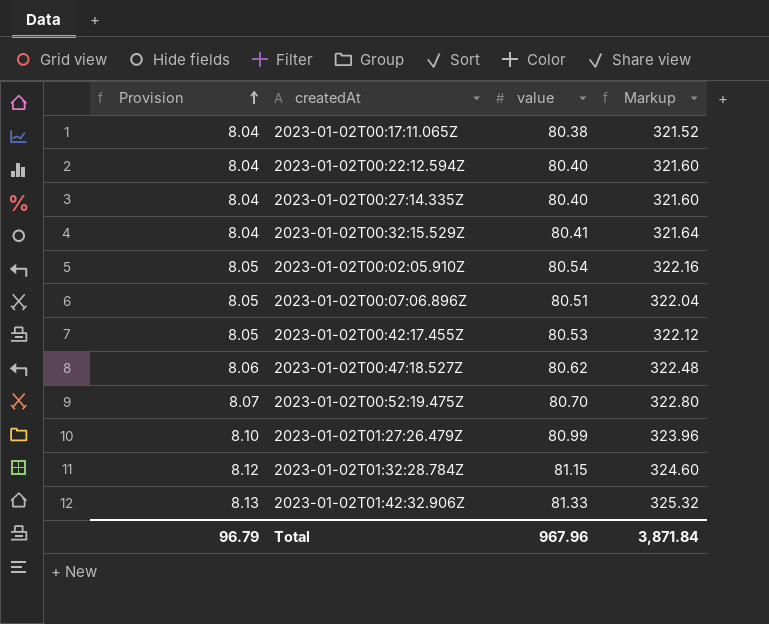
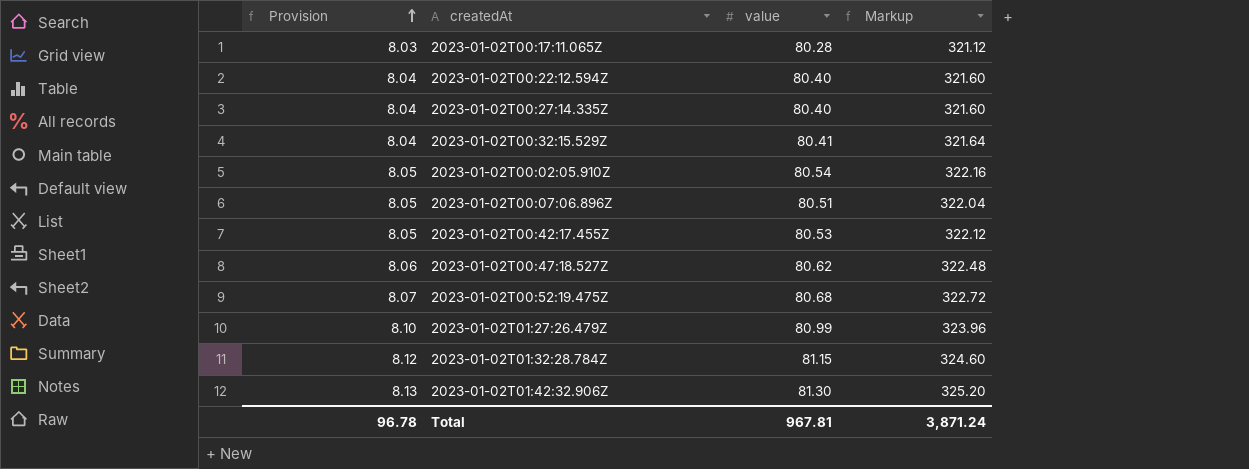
2023-01-02T00:17:11.065Z | Provision: 8.04 -> 8.03
2023-01-02T00:17:11.065Z | value: 80.38 -> 80.28
2023-01-02T00:17:11.065Z | Markup: 321.52 -> 321.12
2023-01-02T00:52:19.475Z | value: 80.70 -> 80.68
2023-01-02T00:52:19.475Z | Markup: 322.80 -> 322.72
2023-01-02T01:42:32.906Z | value: 81.33 -> 81.30
2023-01-02T01:42:32.906Z | Markup: 325.32 -> 325.20
Total | Provision: 96.79 -> 96.78
Total | value: 967.96 -> 967.81
Total | Markup: 3,871.84 -> 3,871.24

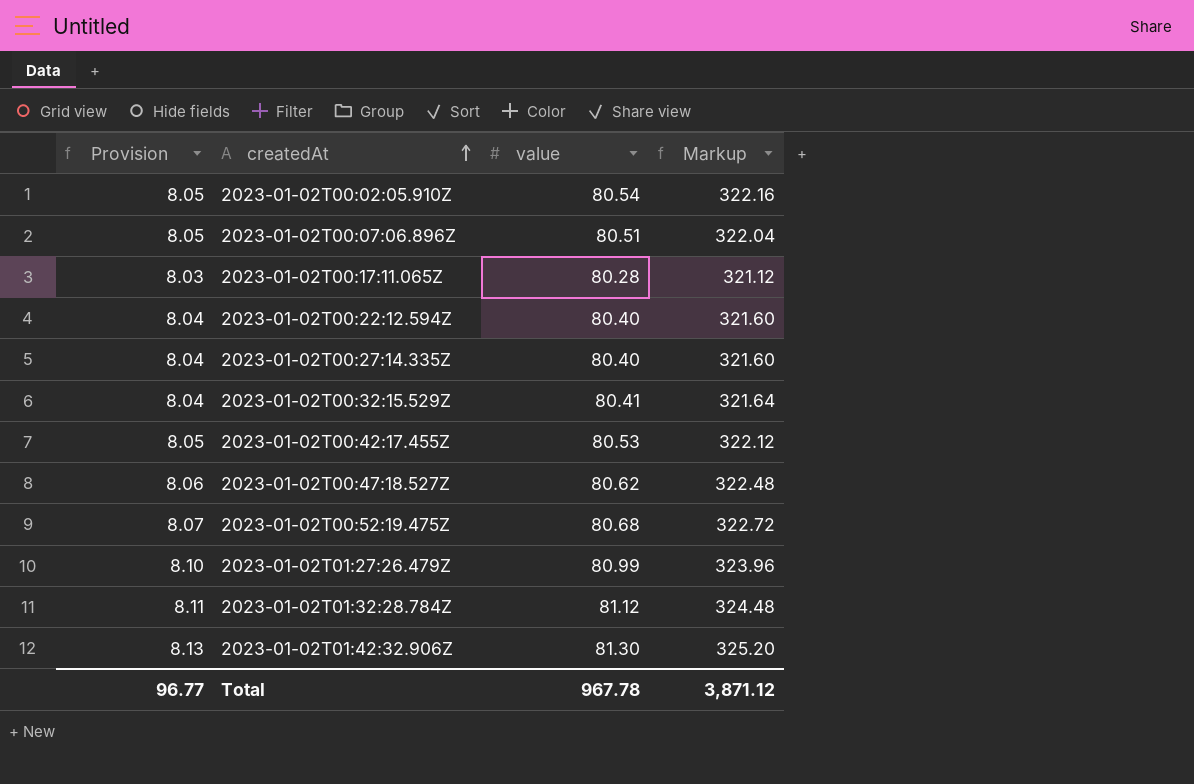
row order: Provision ascending -> createdAt ascending
2023-01-02T01:32:28.784Z | Provision: 8.12 -> 8.11
2023-01-02T01:32:28.784Z | value: 81.15 -> 81.12
2023-01-02T01:32:28.784Z | Markup: 324.60 -> 324.48
Total | Provision: 96.78 -> 96.77
Total | value: 967.81 -> 967.78
Total | Markup: 3,871.24 -> 3,871.12

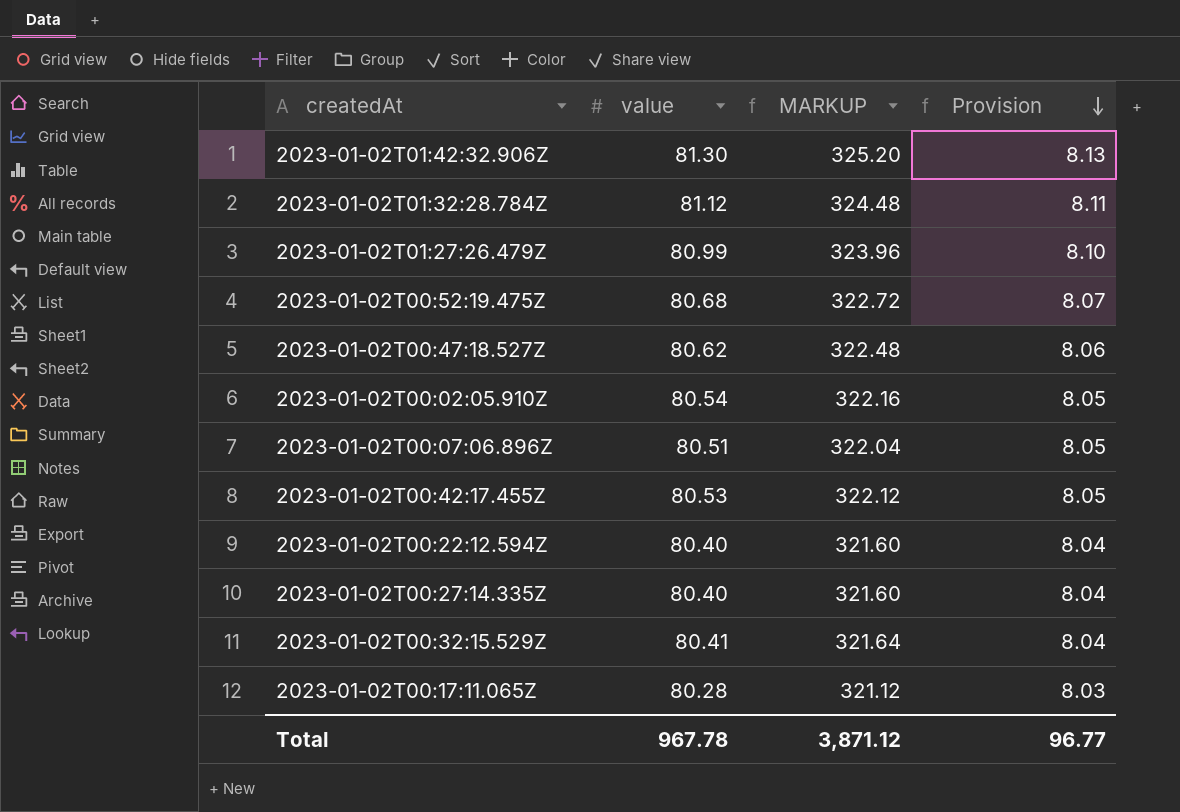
row order: createdAt ascending -> Provision descending
column name: Markup -> MARKUP
column Provision | position: 1 -> 4

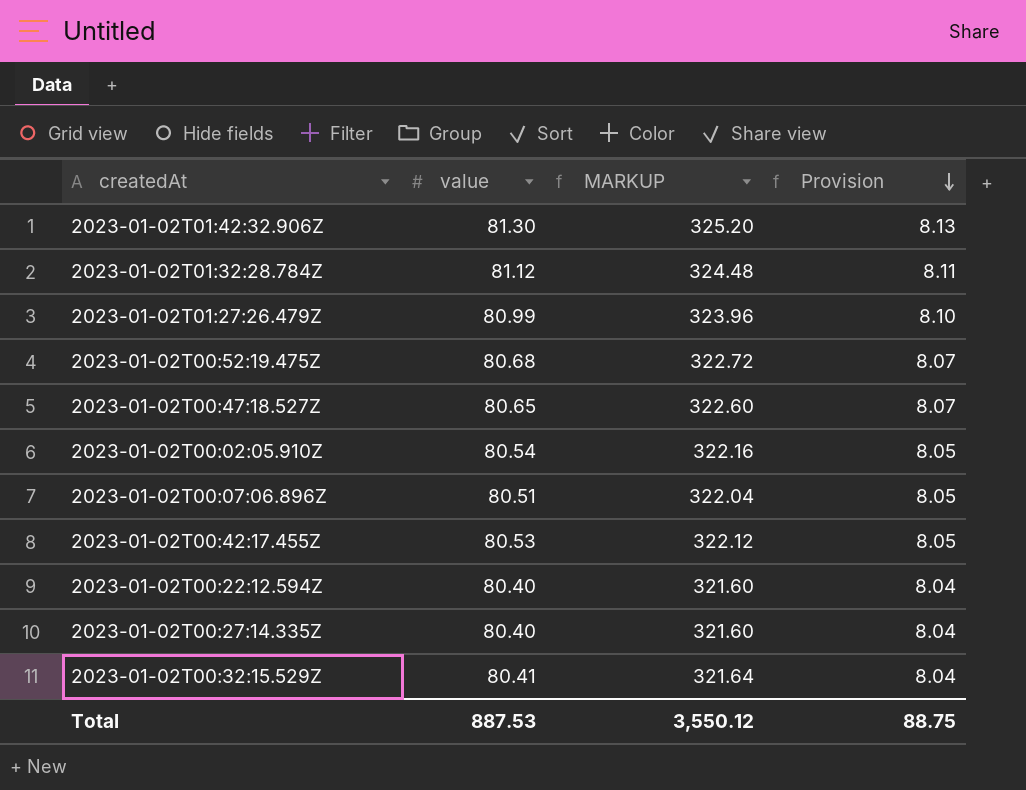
row 2023-01-02T00:17:11.065Z: 80.28 | 321.12 | 8.03 -> none
2023-01-02T00:47:18.527Z | value: 80.62 -> 80.65
2023-01-02T00:47:18.527Z | MARKUP: 322.48 -> 322.60
2023-01-02T00:47:18.527Z | Provision: 8.06 -> 8.07
Total | value: 967.78 -> 887.53
Total | MARKUP: 3,871.12 -> 3,550.12
Total | Provision: 96.77 -> 88.75

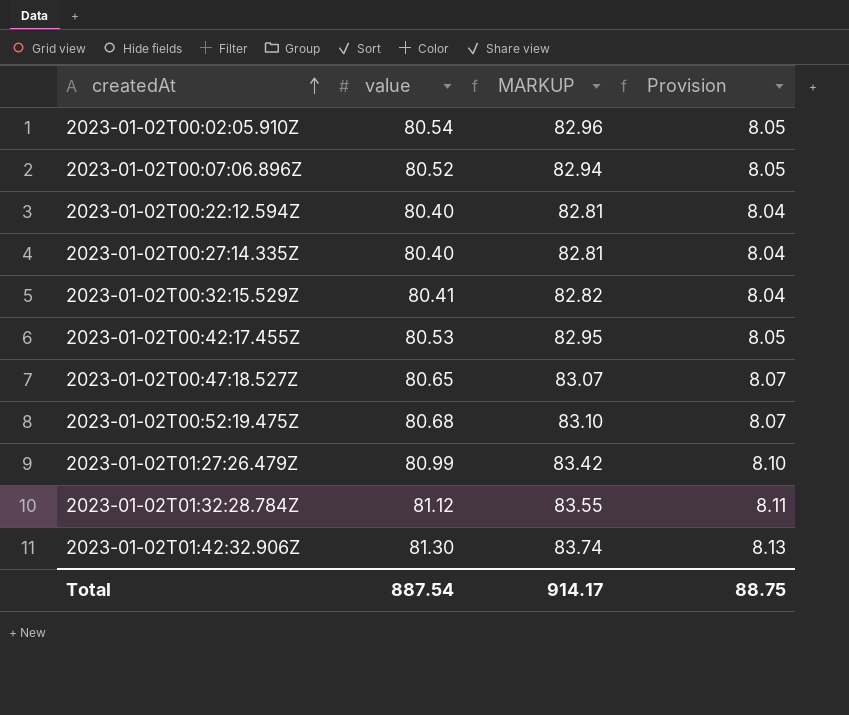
row order: Provision descending -> createdAt ascending
column MARKUP | formula: [value] * 4 -> [value] * 1.03
2023-01-02T00:07:06.896Z | value: 80.51 -> 80.52
Total | value: 887.53 -> 887.54
Total | MARKUP: 3,550.12 -> 914.17

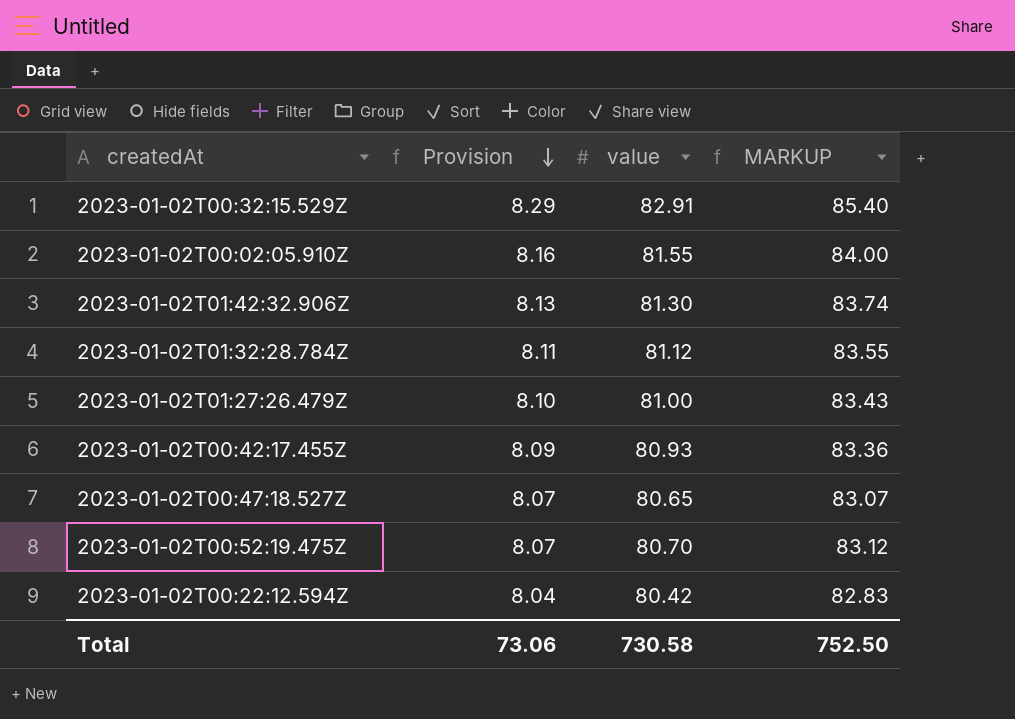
row order: createdAt ascending -> Provision descending
column Provision | position: 4 -> 2
row 2023-01-02T00:07:06.896Z: 80.52 | 82.94 | 8.05 -> none
row 2023-01-02T00:27:14.335Z: 80.40 | 82.81 | 8.04 -> none
2023-01-02T00:32:15.529Z | Provision: 8.04 -> 8.29
2023-01-02T00:32:15.529Z | value: 80.41 -> 82.91
2023-01-02T00:32:15.529Z | MARKUP: 82.82 -> 85.40
2023-01-02T00:02:05.910Z | Provision: 8.05 -> 8.16
2023-01-02T00:02:05.910Z | value: 80.54 -> 81.55
2023-01-02T00:02:05.910Z | MARKUP: 82.96 -> 84.00
2023-01-02T01:27:26.479Z | value: 80.99 -> 81.00
2023-01-02T01:27:26.479Z | MARKUP: 83.42 -> 83.43
2023-01-02T00:42:17.455Z | Provision: 8.05 -> 8.09
2023-01-02T00:42:17.455Z | value: 80.53 -> 80.93
2023-01-02T00:42:17.455Z | MARKUP: 82.95 -> 83.36
2023-01-02T00:52:19.475Z | value: 80.68 -> 80.70
2023-01-02T00:52:19.475Z | MARKUP: 83.10 -> 83.12
2023-01-02T00:22:12.594Z | value: 80.40 -> 80.42
2023-01-02T00:22:12.594Z | MARKUP: 82.81 -> 82.83
Total | Provision: 88.75 -> 73.06
Total | value: 887.54 -> 730.58
Total | MARKUP: 914.17 -> 752.50

